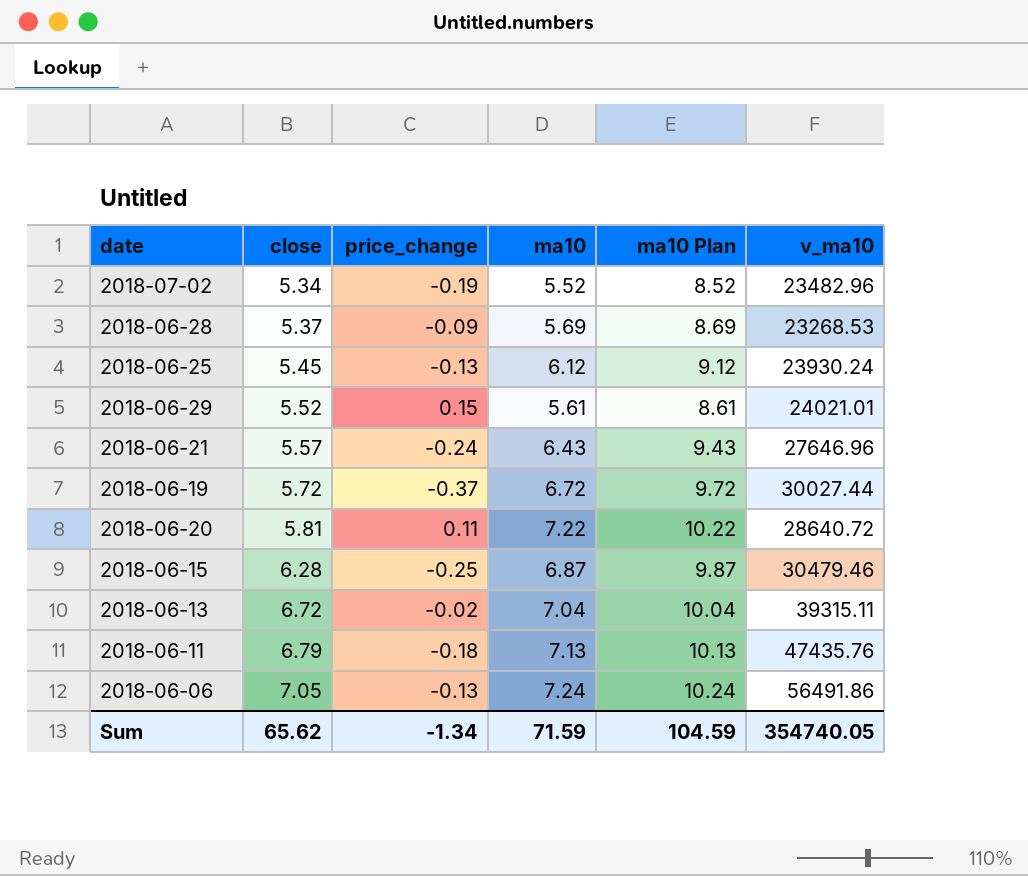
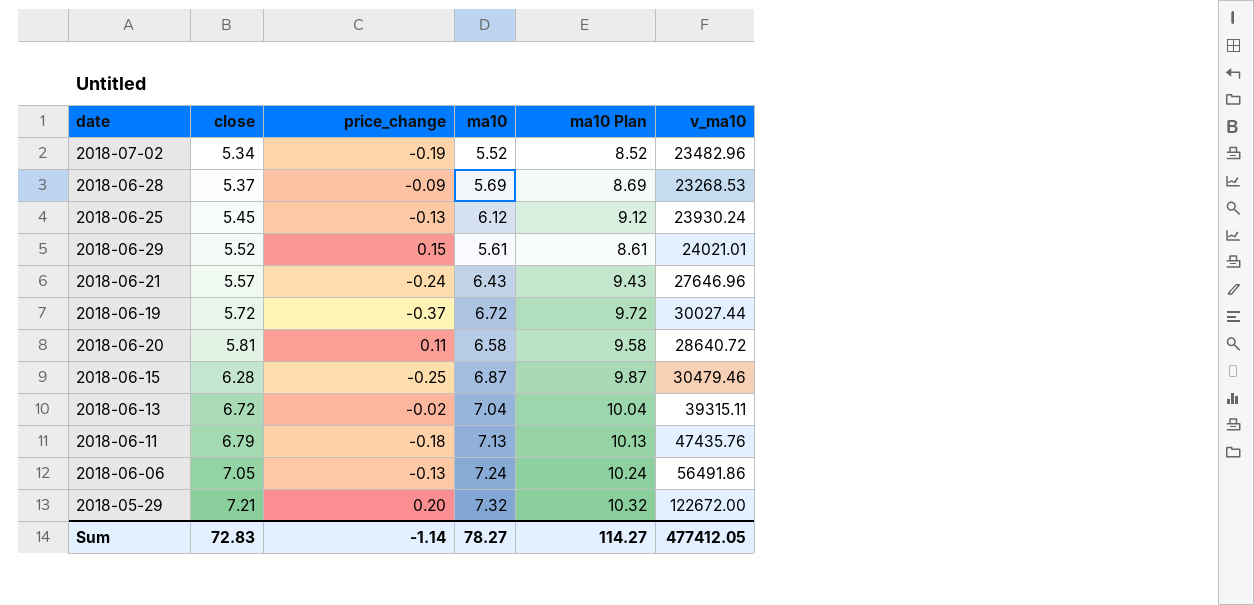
2018-06-20 | ma10: 7.22 -> 6.58
2018-06-20 | ma10 Plan: 10.22 -> 9.58
row 2018-05-29: none -> 7.21 | 0.20 | 7.32 | 10.32 | 122672.00
Sum | close: 65.62 -> 72.83
Sum | price_change: -1.34 -> -1.14
Sum | ma10: 71.59 -> 78.27
Sum | ma10 Plan: 104.59 -> 114.27
Sum | v_ma10: 354740.05 -> 477412.05

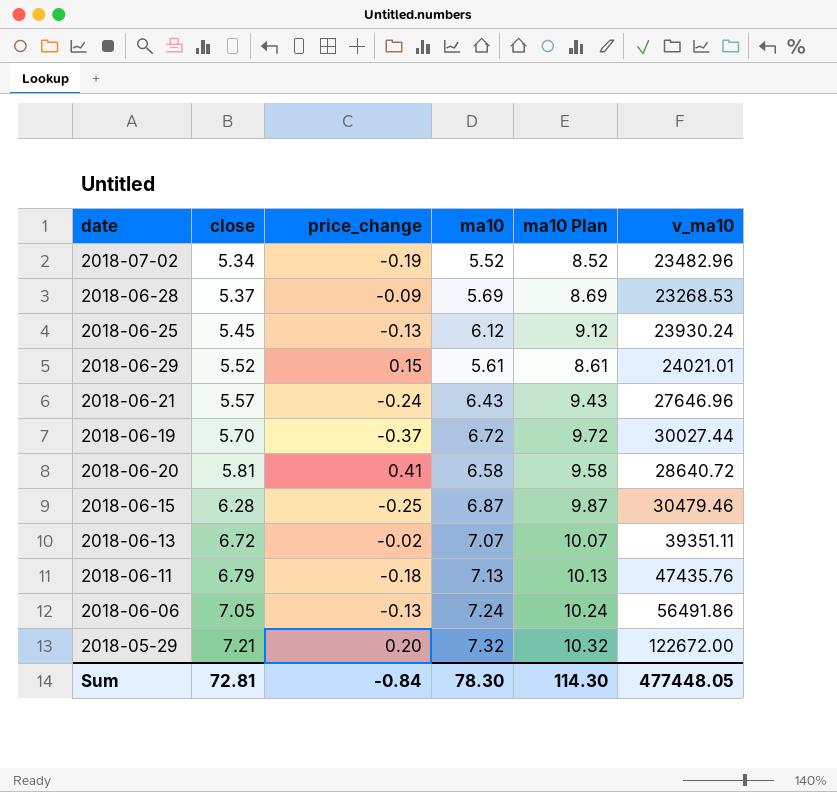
2018-06-19 | close: 5.72 -> 5.70
2018-06-20 | price_change: 0.11 -> 0.41
2018-06-13 | ma10: 7.04 -> 7.07
2018-06-13 | ma10 Plan: 10.04 -> 10.07
2018-06-13 | v_ma10: 39315.11 -> 39351.11
Sum | close: 72.83 -> 72.81
Sum | price_change: -1.14 -> -0.84
Sum | ma10: 78.27 -> 78.30
Sum | ma10 Plan: 114.27 -> 114.30
Sum | v_ma10: 477412.05 -> 477448.05

